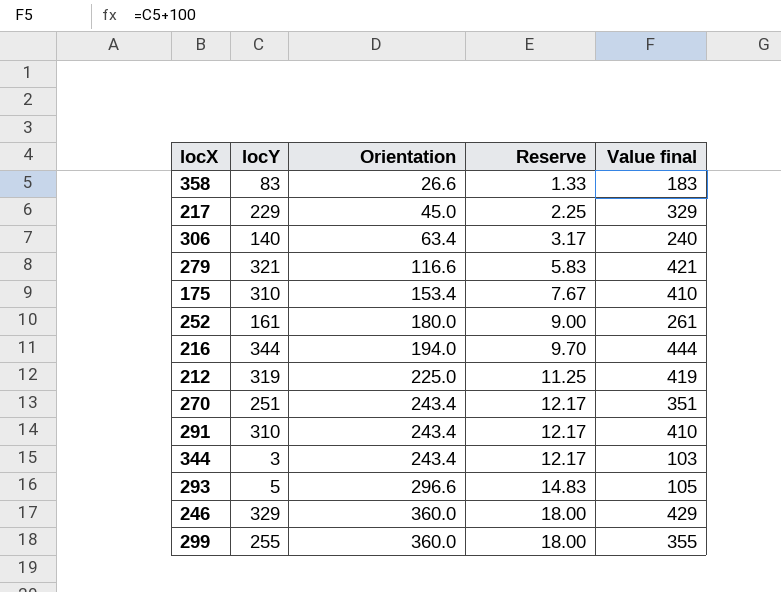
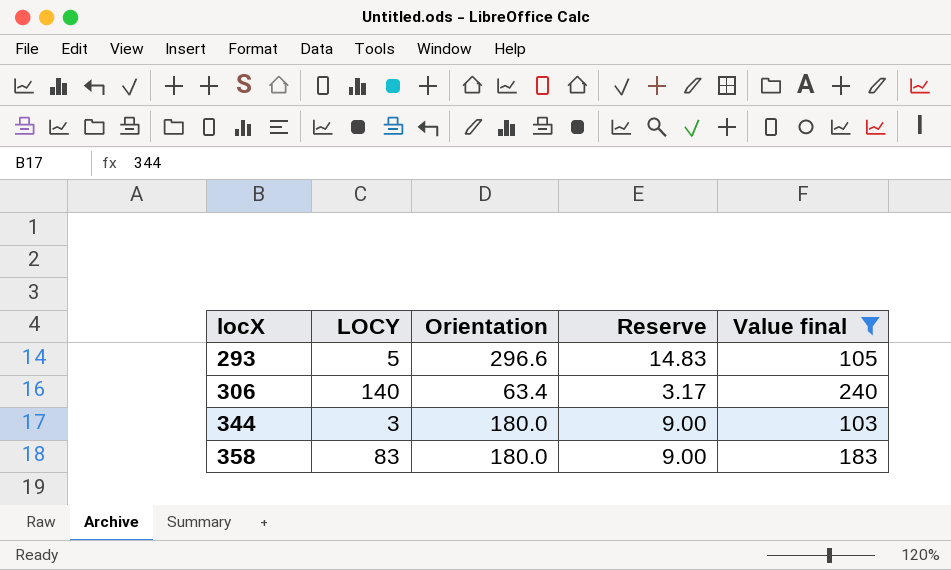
filter: none -> Value final <= 240
row order: Orientation ascending -> locX ascending
column name: locY -> LOCY
344 | Orientation: 243.4 -> 180.0
344 | Reserve: 12.17 -> 9.00
358 | Orientation: 26.6 -> 180.0
358 | Reserve: 1.33 -> 9.00

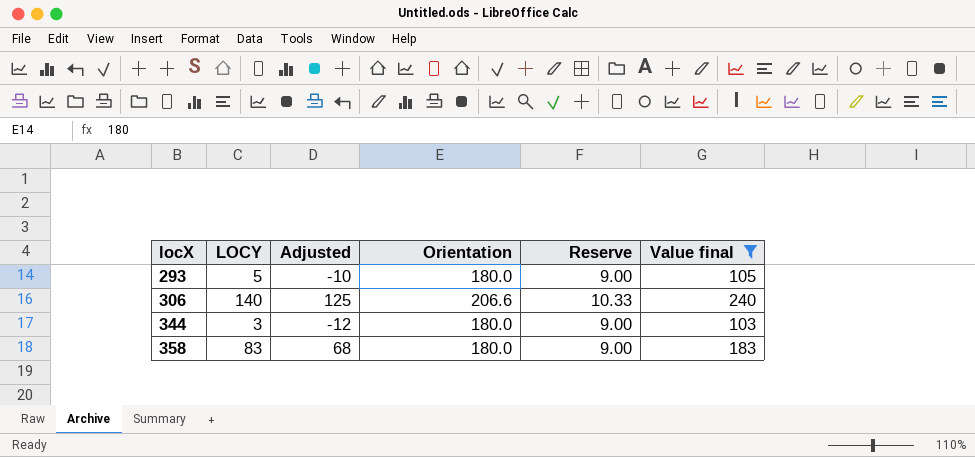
column Adjusted | formula: none -> [LOCY] - 15
293 | Orientation: 296.6 -> 180.0
293 | Reserve: 14.83 -> 9.00
306 | Orientation: 63.4 -> 206.6
306 | Reserve: 3.17 -> 10.33

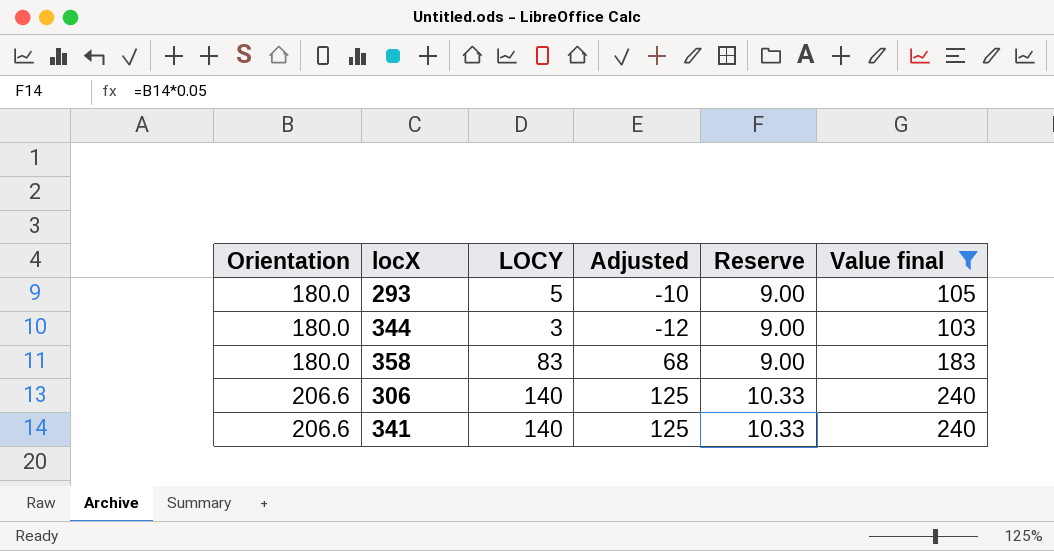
row order: locX ascending -> Orientation ascending
column Orientation | position: 4 -> 1
row 341: none -> 206.6 | 140 | 125 | 10.33 | 240

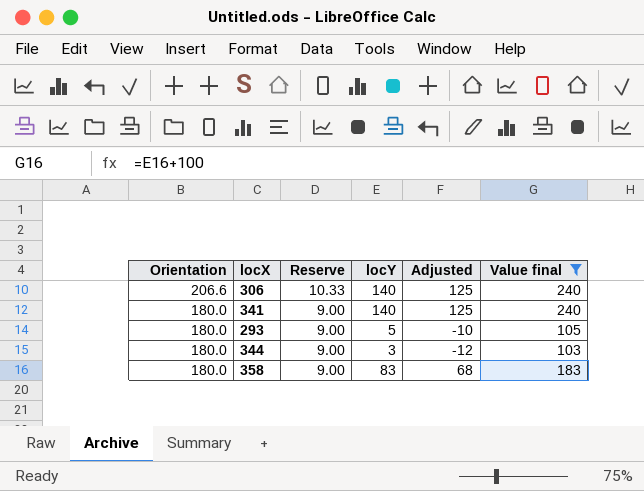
row order: Orientation ascending -> Orientation descending
column Reserve | position: 5 -> 3
column name: LOCY -> locY
341 | Orientation: 206.6 -> 180.0
341 | Reserve: 10.33 -> 9.00

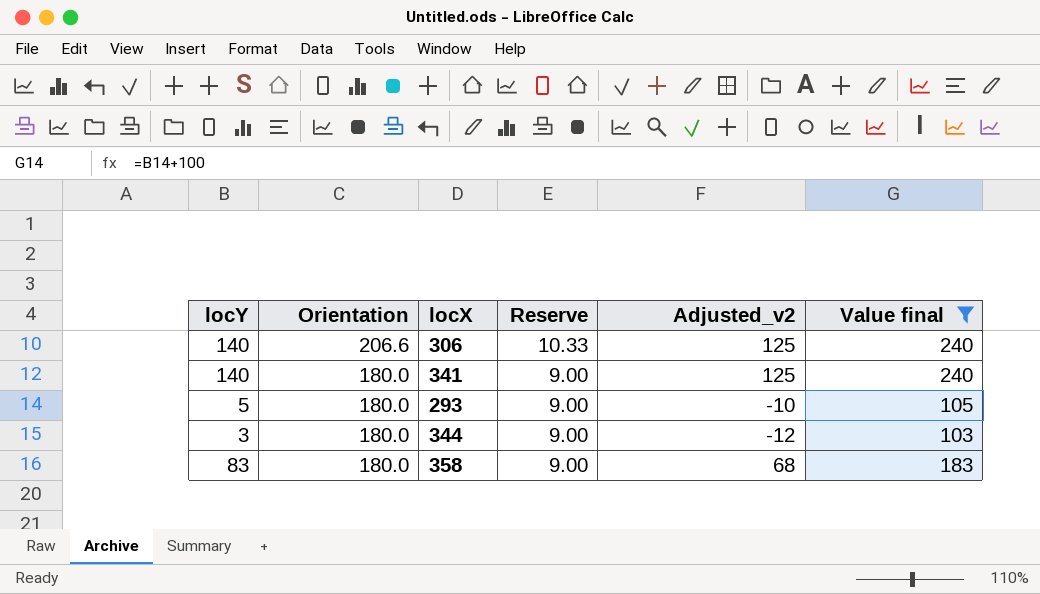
column locY | position: 4 -> 1
column name: Adjusted -> Adjusted_v2

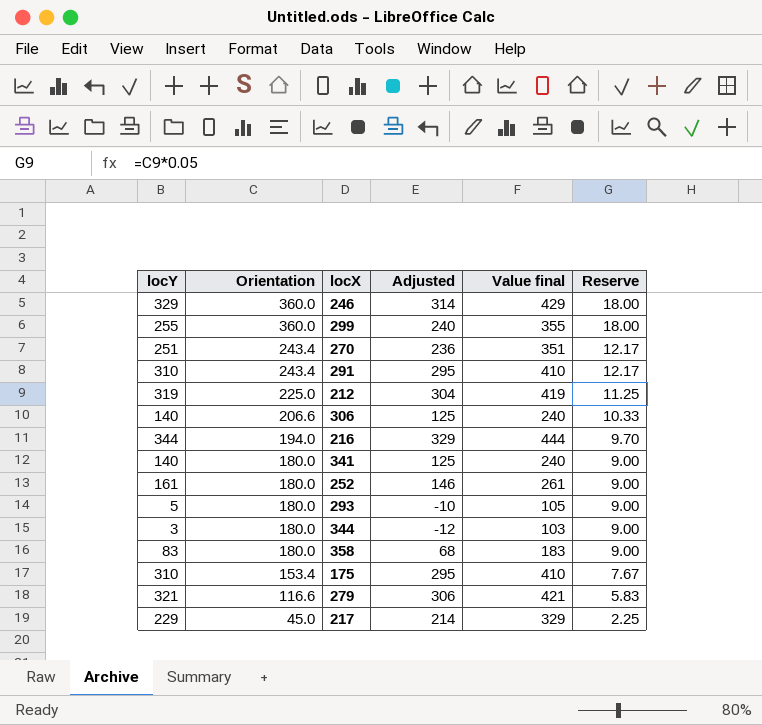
filter: Value final <= 240 -> none
column name: Adjusted_v2 -> Adjusted
column Reserve | position: 4 -> 6

